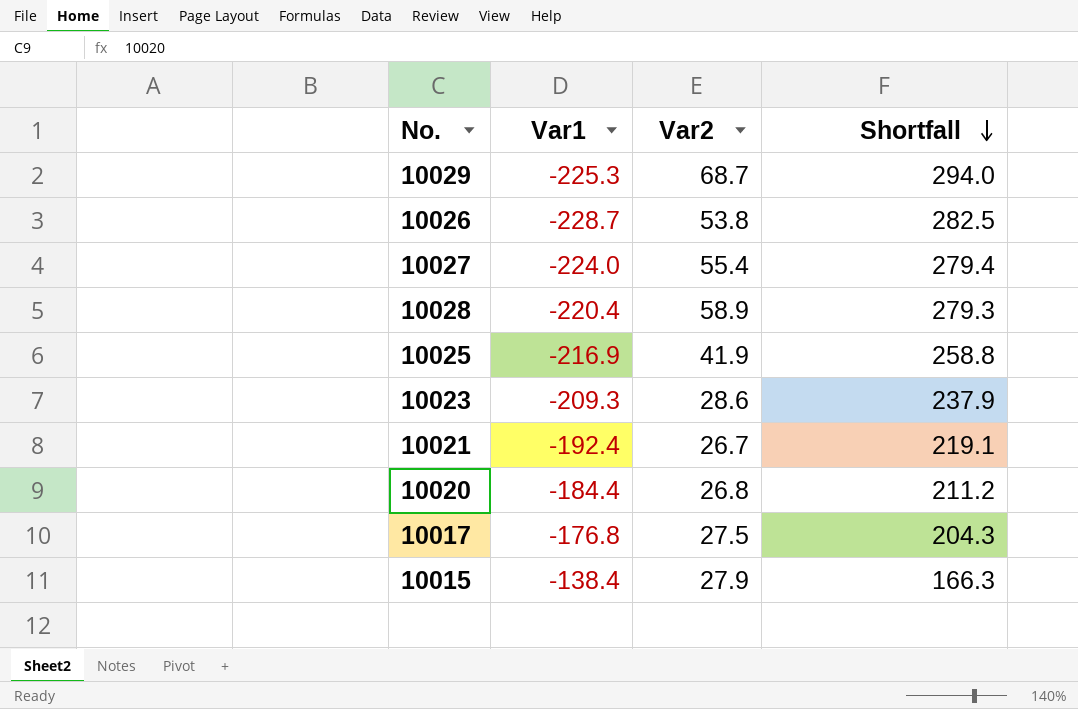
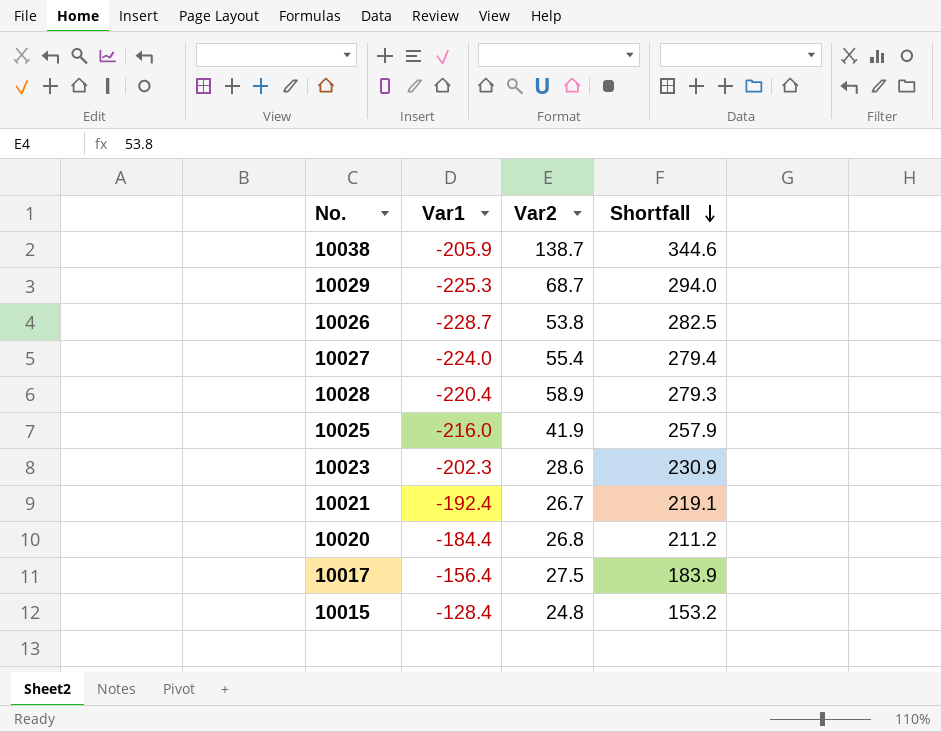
row 10038: none -> -205.9 | 138.7 | 344.6
10025 | Var1: -216.9 -> -216.0
10025 | Shortfall: 258.8 -> 257.9
10023 | Var1: -209.3 -> -202.3
10023 | Shortfall: 237.9 -> 230.9
10017 | Var1: -176.8 -> -156.4
10017 | Shortfall: 204.3 -> 183.9
10015 | Var1: -138.4 -> -128.4
10015 | Var2: 27.9 -> 24.8
10015 | Shortfall: 166.3 -> 153.2

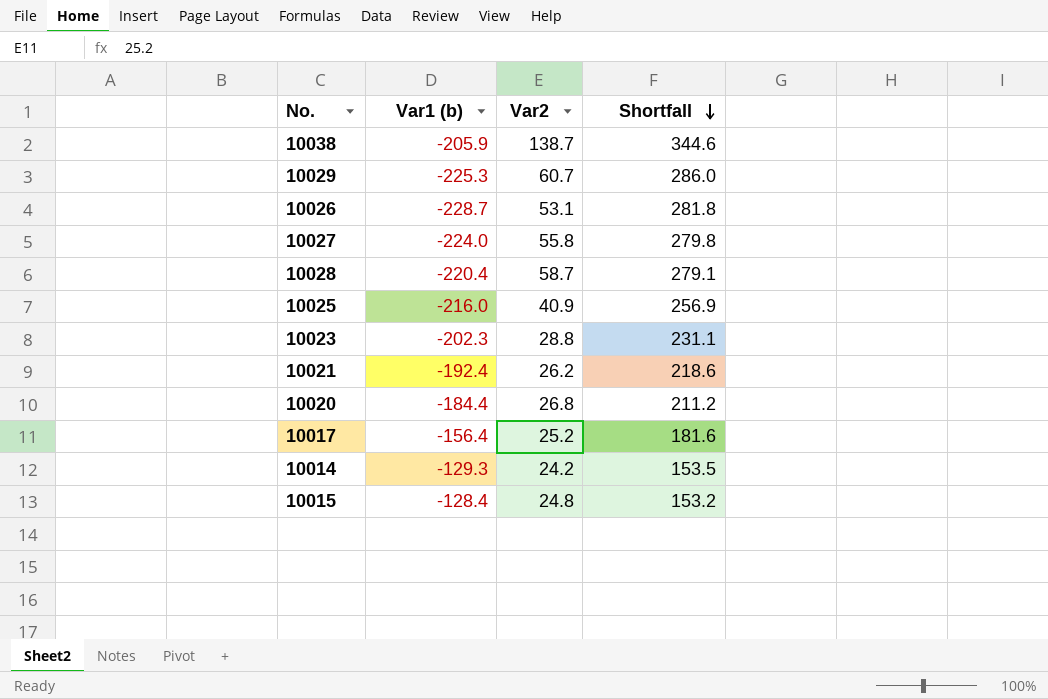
column name: Var1 -> Var1 (b)
10029 | Var2: 68.7 -> 60.7
10029 | Shortfall: 294.0 -> 286.0
10026 | Var2: 53.8 -> 53.1
10026 | Shortfall: 282.5 -> 281.8
10027 | Var2: 55.4 -> 55.8
10027 | Shortfall: 279.4 -> 279.8
10028 | Var2: 58.9 -> 58.7
10028 | Shortfall: 279.3 -> 279.1
10025 | Var2: 41.9 -> 40.9
10025 | Shortfall: 257.9 -> 256.9
10023 | Var2: 28.6 -> 28.8
10023 | Shortfall: 230.9 -> 231.1
10021 | Var2: 26.7 -> 26.2
10021 | Shortfall: 219.1 -> 218.6
10017 | Var2: 27.5 -> 25.2
10017 | Shortfall: 183.9 -> 181.6
row 10014: none -> -129.3 | 24.2 | 153.5

